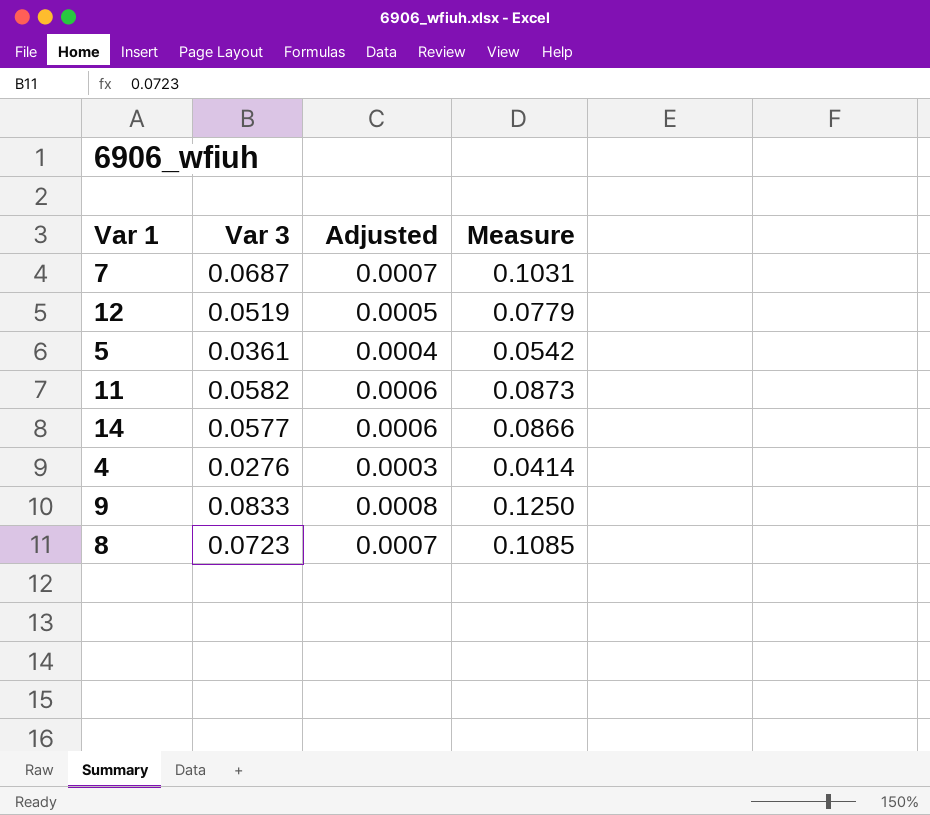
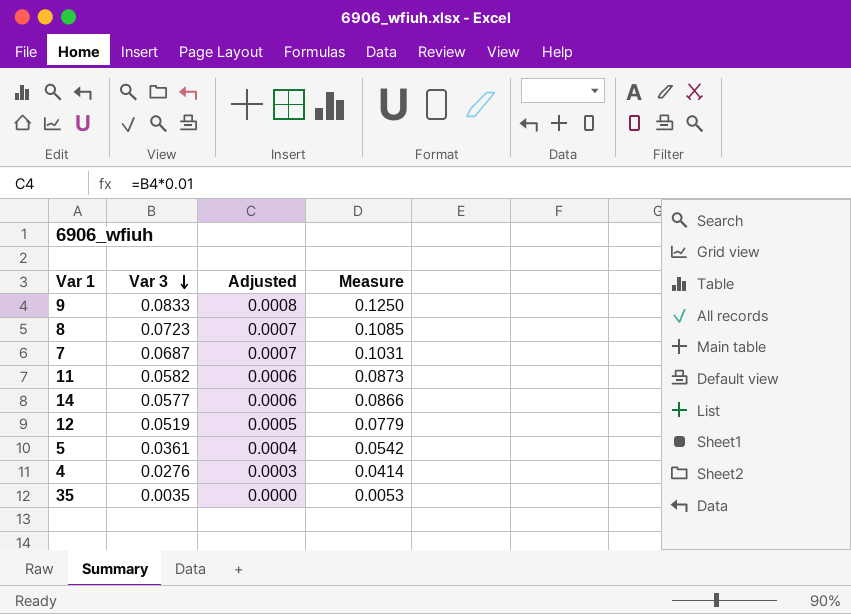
row order: none -> Var 3 descending
row 35: none -> 0.0035 | 0.0000 | 0.0053

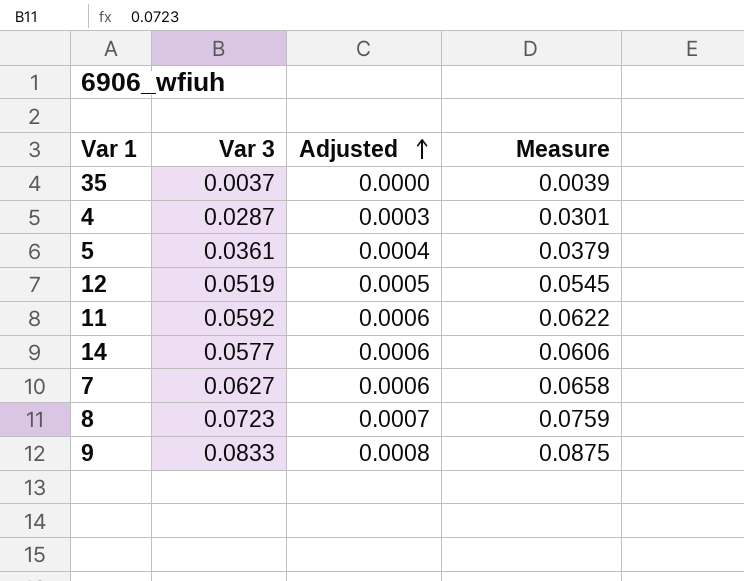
row order: Var 3 descending -> Adjusted ascending
column Measure | formula: [Var 3] * 1.5 -> [Var 3] * 1.05
35 | Var 3: 0.0035 -> 0.0037
4 | Var 3: 0.0276 -> 0.0287
11 | Var 3: 0.0582 -> 0.0592
7 | Var 3: 0.0687 -> 0.0627
7 | Adjusted: 0.0007 -> 0.0006

